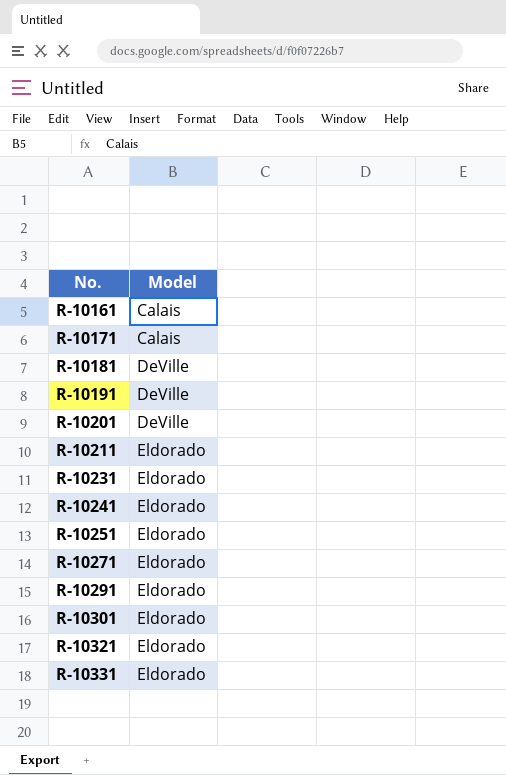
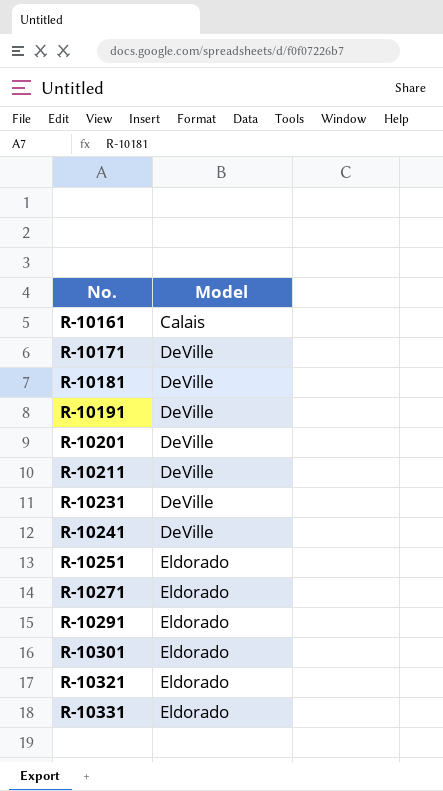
R-10171 | Model: Calais -> DeVille
R-10211 | Model: Eldorado -> DeVille
R-10231 | Model: Eldorado -> DeVille
R-10241 | Model: Eldorado -> DeVille

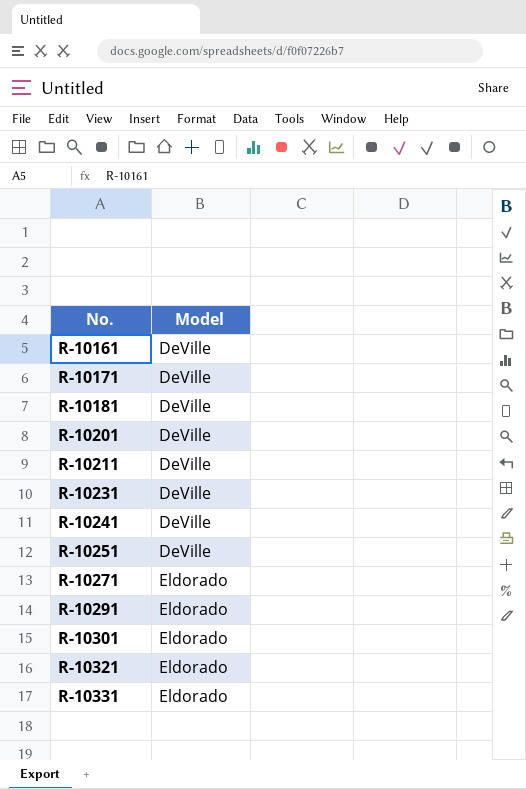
row R-10191: DeVille -> none
R-10161 | Model: Calais -> DeVille
R-10251 | Model: Eldorado -> DeVille

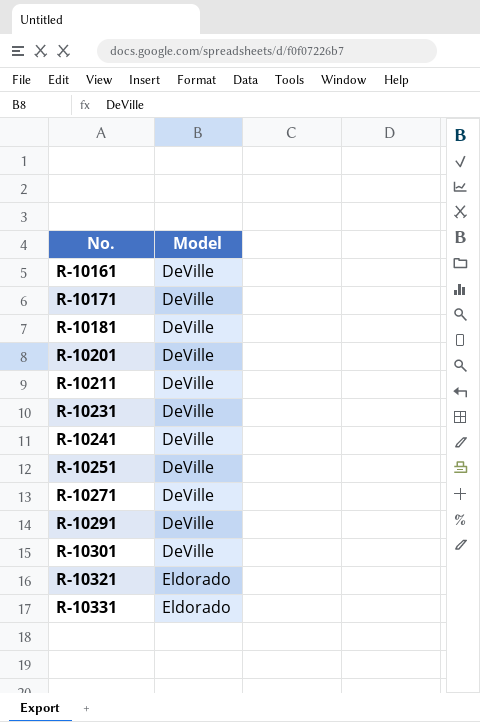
R-10271 | Model: Eldorado -> DeVille
R-10291 | Model: Eldorado -> DeVille
R-10301 | Model: Eldorado -> DeVille

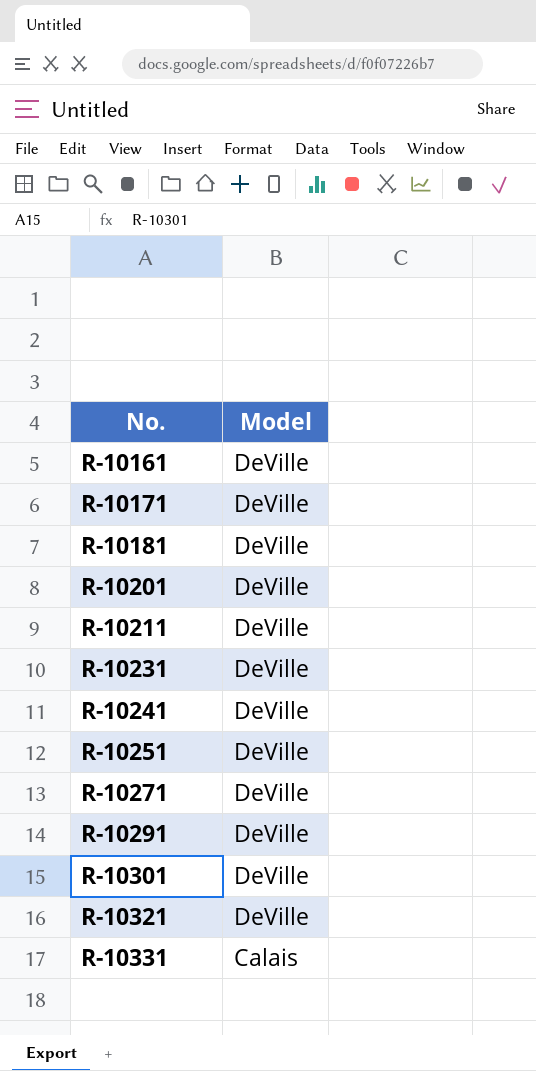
R-10321 | Model: Eldorado -> DeVille
R-10331 | Model: Eldorado -> Calais

